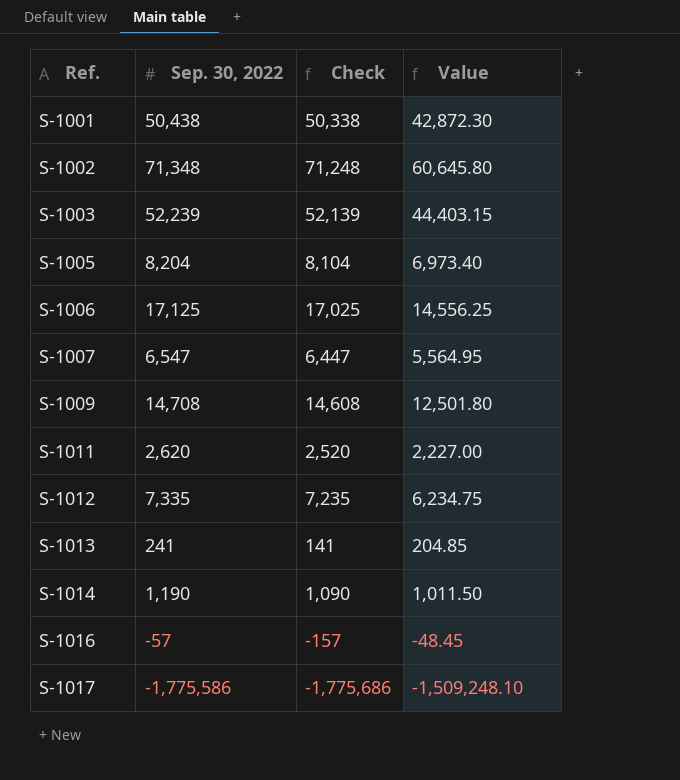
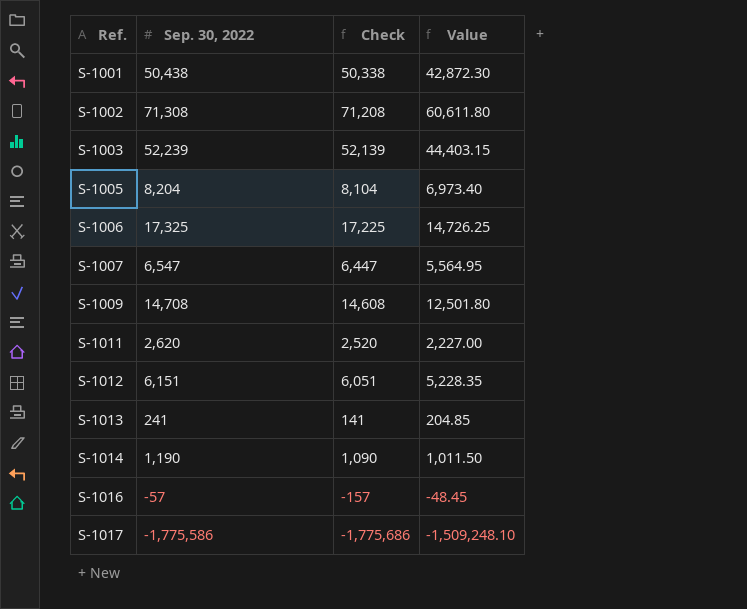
S-1002 | Sep. 30, 2022: 71,348 -> 71,308
S-1002 | Check: 71,248 -> 71,208
S-1002 | Value: 60,645.80 -> 60,611.80
S-1006 | Sep. 30, 2022: 17,125 -> 17,325
S-1006 | Check: 17,025 -> 17,225
S-1006 | Value: 14,556.25 -> 14,726.25
S-1012 | Sep. 30, 2022: 7,335 -> 6,151
S-1012 | Check: 7,235 -> 6,051
S-1012 | Value: 6,234.75 -> 5,228.35

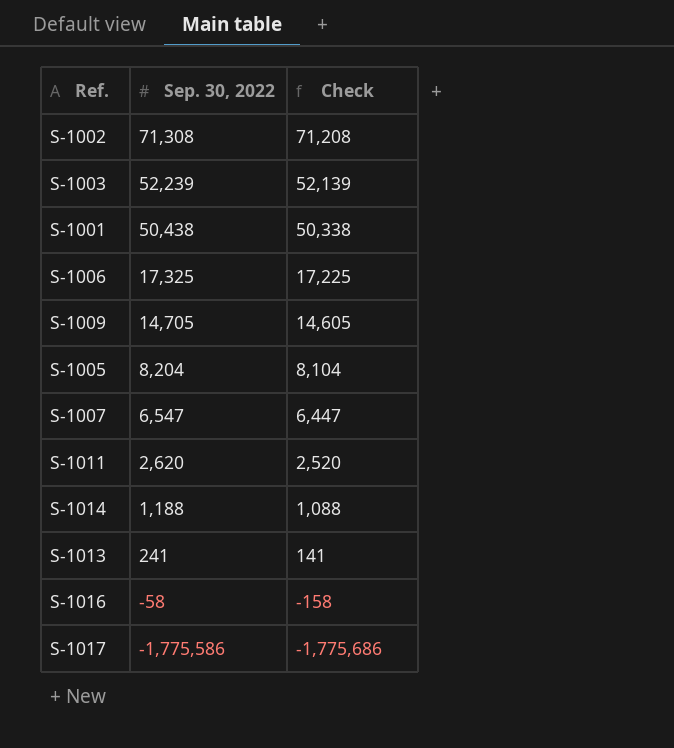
row order: Ref. ascending -> Sep. 30, 2022 descending
column Value | formula: [Sep. 30, 2022] * 0.85 -> none
row S-1012: 6,151 | 6,051 | 5,228.35 -> none
S-1009 | Sep. 30, 2022: 14,708 -> 14,705
S-1009 | Check: 14,608 -> 14,605
S-1014 | Sep. 30, 2022: 1,190 -> 1,188
S-1014 | Check: 1,090 -> 1,088
S-1016 | Sep. 30, 2022: -57 -> -58
S-1016 | Check: -157 -> -158

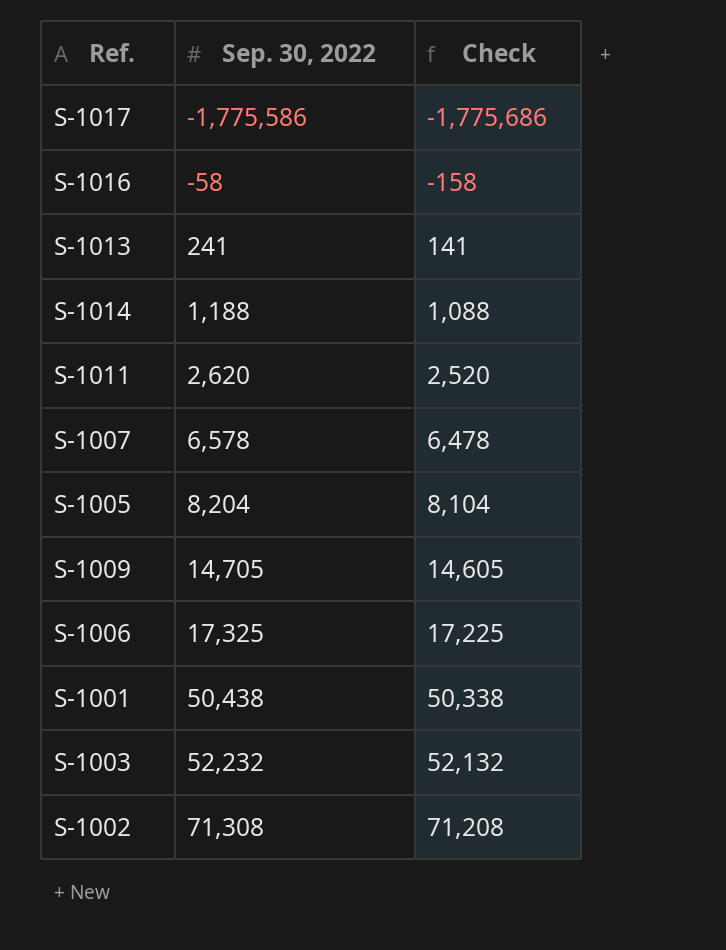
row order: Sep. 30, 2022 descending -> Sep. 30, 2022 ascending
S-1007 | Sep. 30, 2022: 6,547 -> 6,578
S-1007 | Check: 6,447 -> 6,478
S-1003 | Sep. 30, 2022: 52,239 -> 52,232
S-1003 | Check: 52,139 -> 52,132

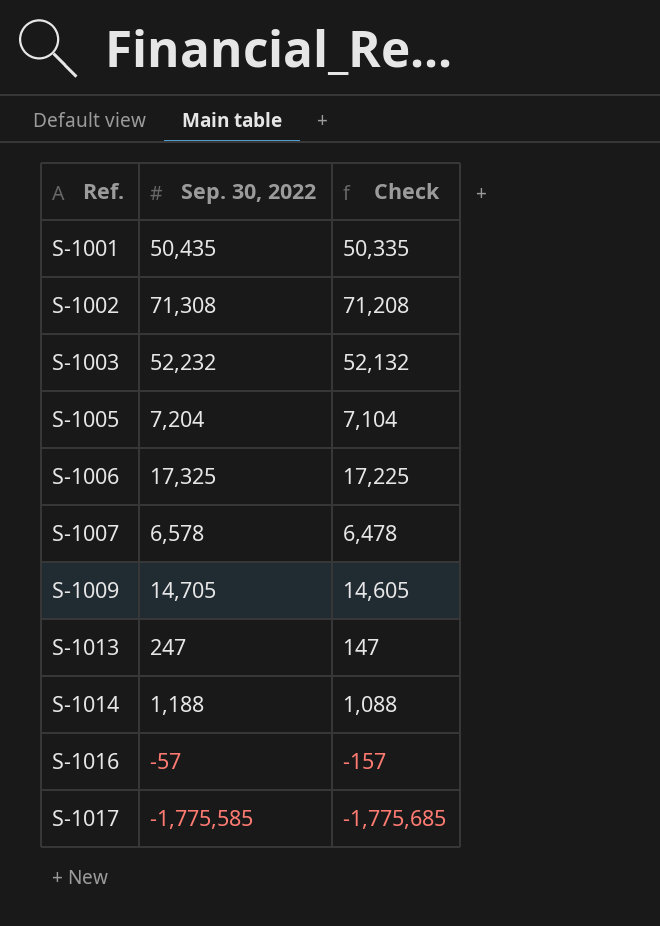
row order: Sep. 30, 2022 ascending -> Ref. ascending
row S-1011: 2,620 | 2,520 -> none
S-1001 | Sep. 30, 2022: 50,438 -> 50,435
S-1001 | Check: 50,338 -> 50,335
S-1005 | Sep. 30, 2022: 8,204 -> 7,204
S-1005 | Check: 8,104 -> 7,104
S-1013 | Sep. 30, 2022: 241 -> 247
S-1013 | Check: 141 -> 147
S-1016 | Sep. 30, 2022: -58 -> -57
S-1016 | Check: -158 -> -157
S-1017 | Sep. 30, 2022: -1,775,586 -> -1,775,585
S-1017 | Check: -1,775,686 -> -1,775,685

